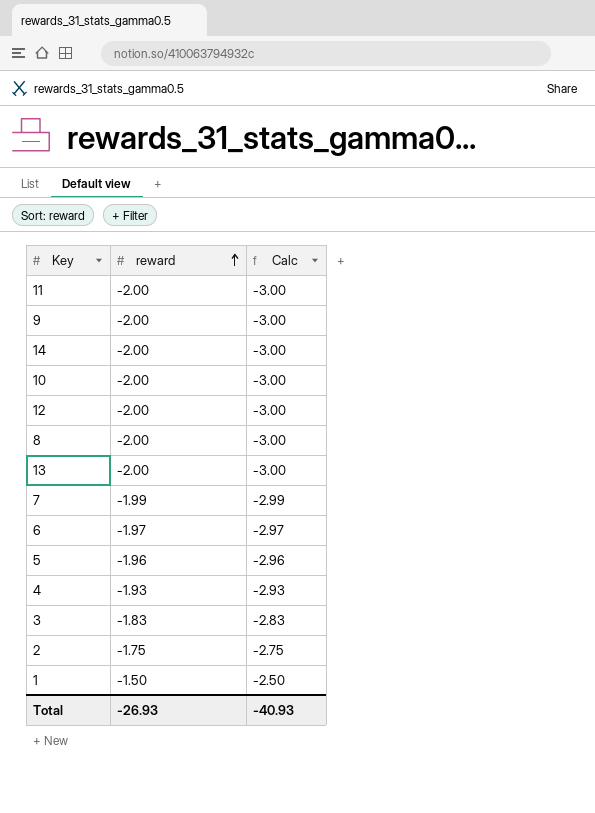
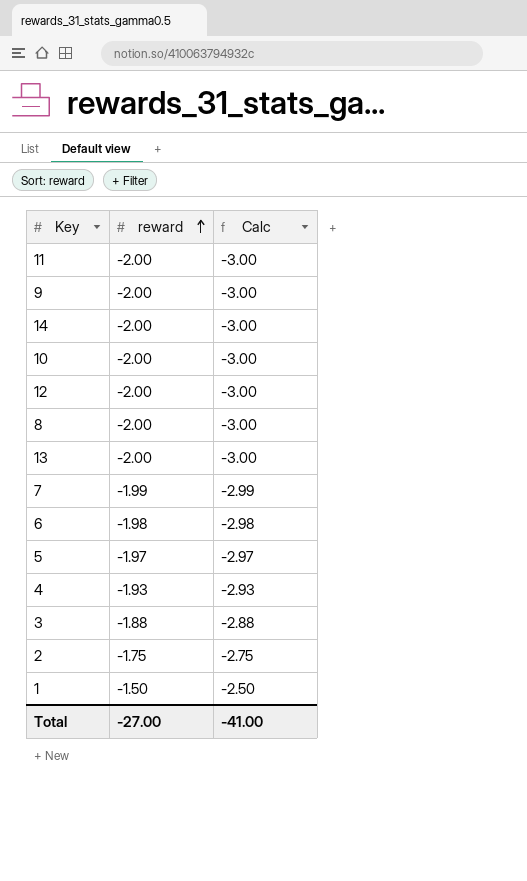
6 | reward: -1.97 -> -1.98
6 | Calc: -2.97 -> -2.98
5 | reward: -1.96 -> -1.97
5 | Calc: -2.96 -> -2.97
3 | reward: -1.83 -> -1.88
3 | Calc: -2.83 -> -2.88
Total | reward: -26.93 -> -27.00
Total | Calc: -40.93 -> -41.00

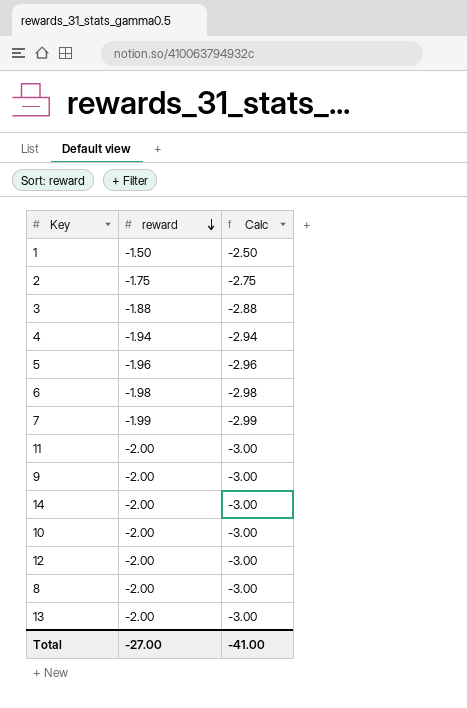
row order: reward ascending -> reward descending
4 | reward: -1.93 -> -1.94
4 | Calc: -2.93 -> -2.94
5 | reward: -1.97 -> -1.96
5 | Calc: -2.97 -> -2.96

